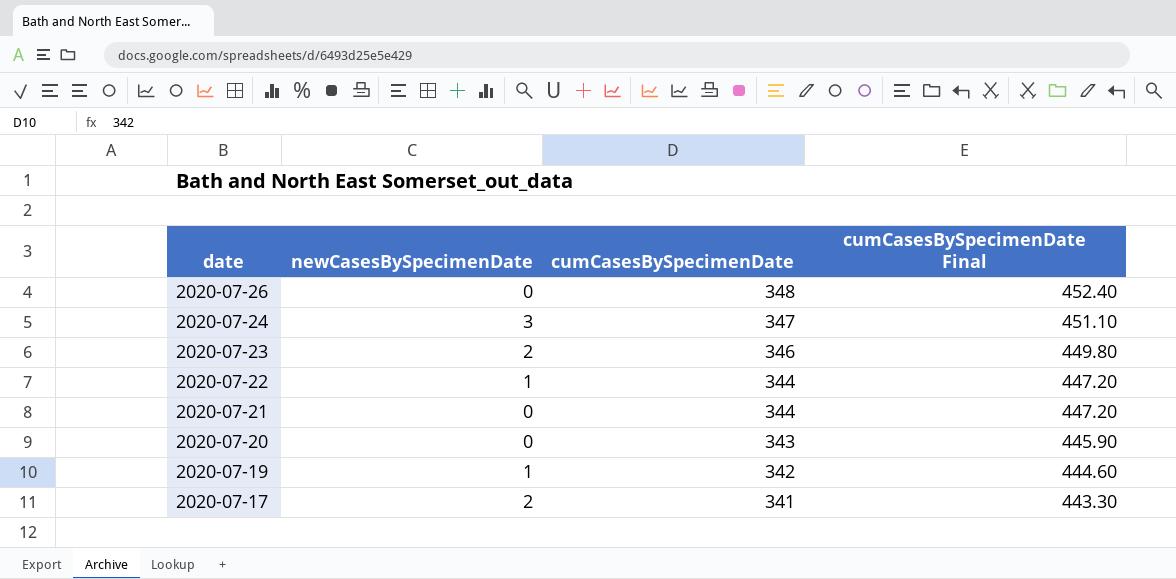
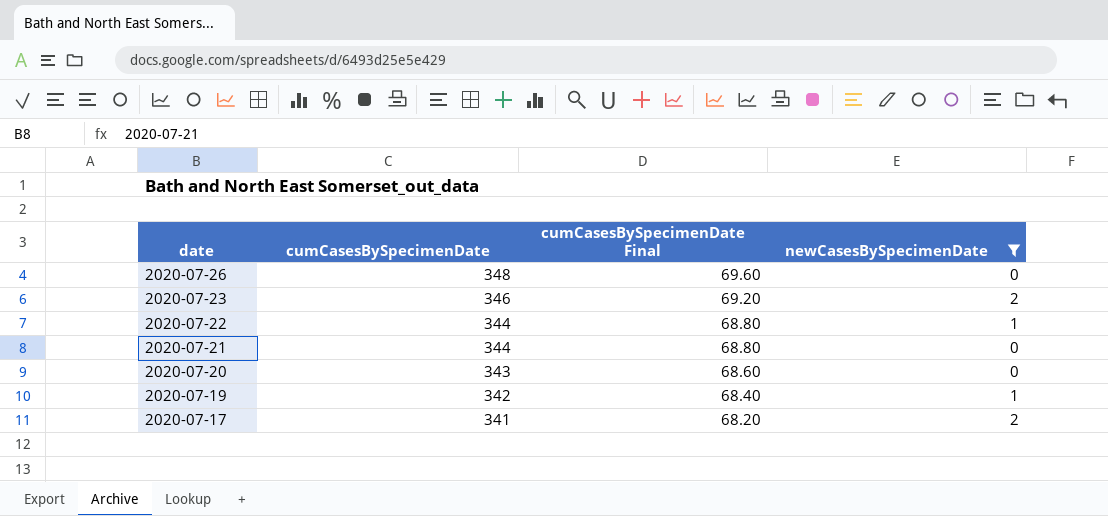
filter: none -> newCasesBySpecimenDate != 3
column cumCasesBySpecimenDate Final | formula: [cumCasesBySpecimenDate] * 1.3 -> [cumCasesBySpecimenDate] * 0.2
column newCasesBySpecimenDate | position: 2 -> 4

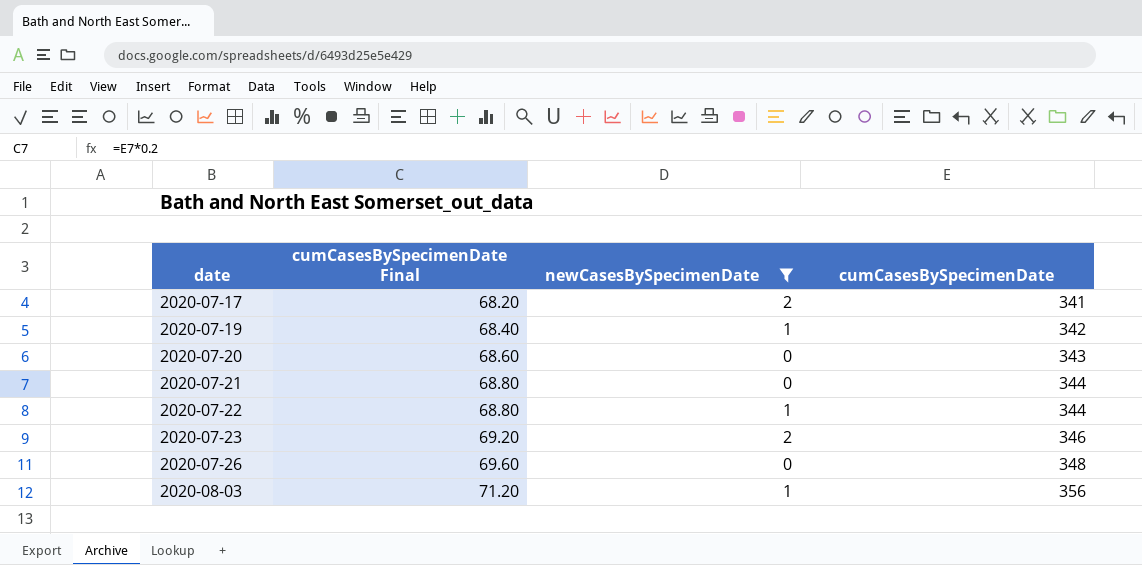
row order: date descending -> date ascending
column cumCasesBySpecimenDate | position: 2 -> 4
row 2020-08-03: none -> 71.20 | 1 | 356

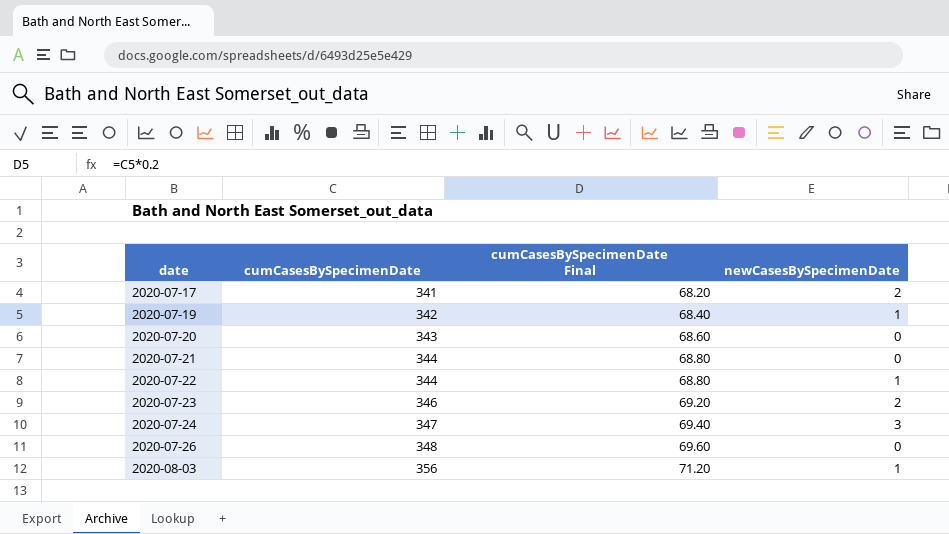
filter: newCasesBySpecimenDate != 3 -> none
column cumCasesBySpecimenDate | position: 4 -> 2

